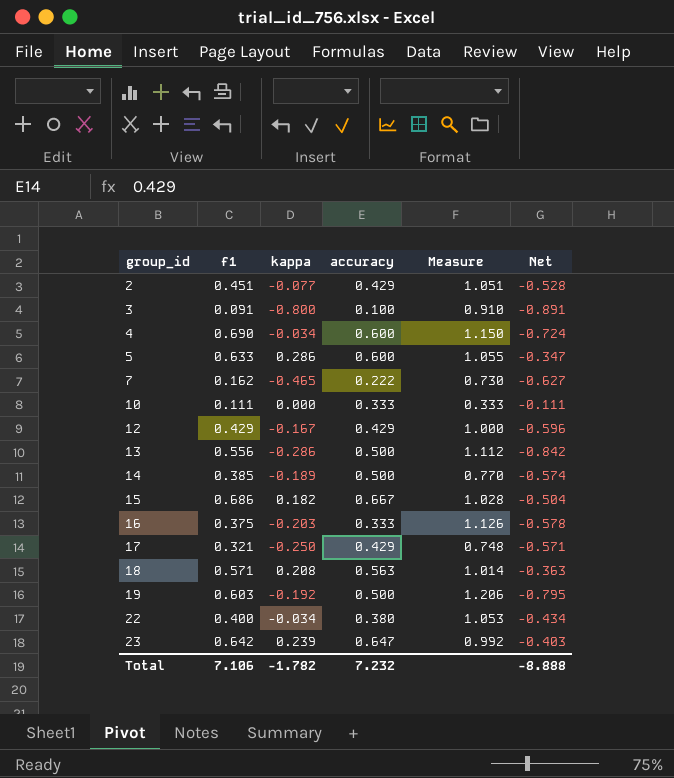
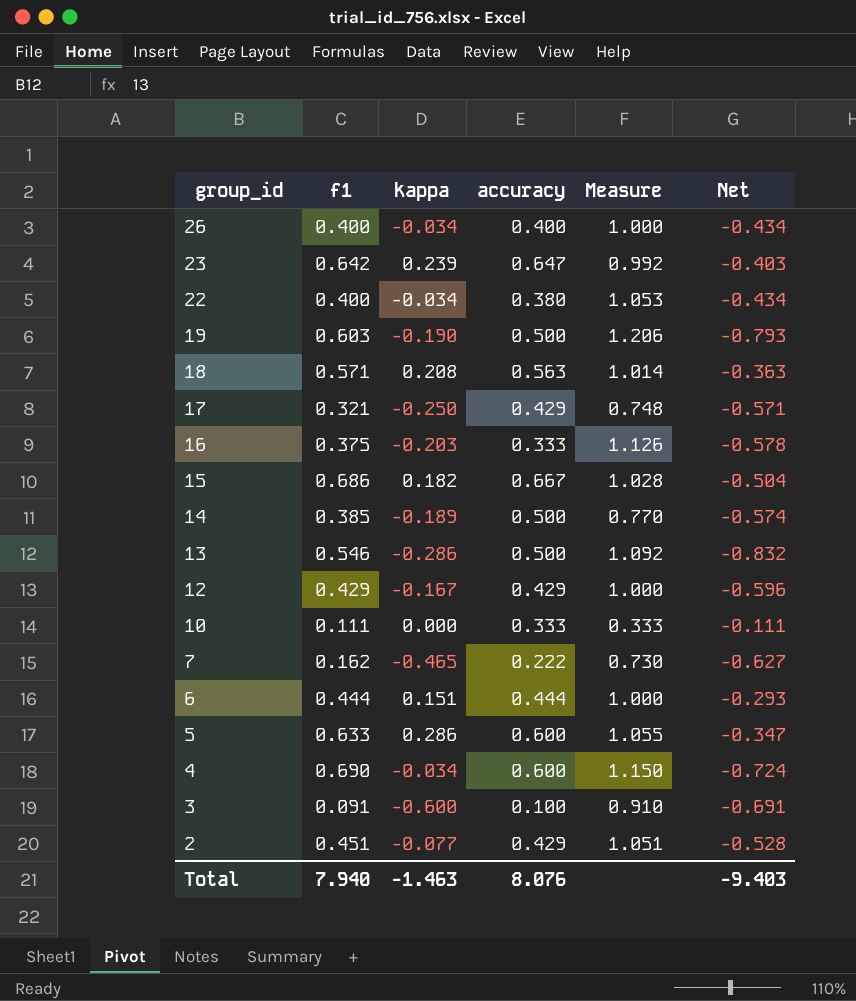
row order: group_id ascending -> group_id descending
row 26: none -> 0.400 | -0.034 | 0.400 | 1.000 | -0.434
19 | kappa: -0.192 -> -0.190
19 | Net: -0.795 -> -0.793
13 | f1: 0.556 -> 0.546
13 | Measure: 1.112 -> 1.092
13 | Net: -0.842 -> -0.832
row 6: none -> 0.444 | 0.151 | 0.444 | 1.000 | -0.293
3 | kappa: -0.800 -> -0.600
3 | Net: -0.891 -> -0.691
Total | f1: 7.106 -> 7.940
Total | kappa: -1.782 -> -1.463
Total | accuracy: 7.232 -> 8.076
Total | Net: -8.888 -> -9.403

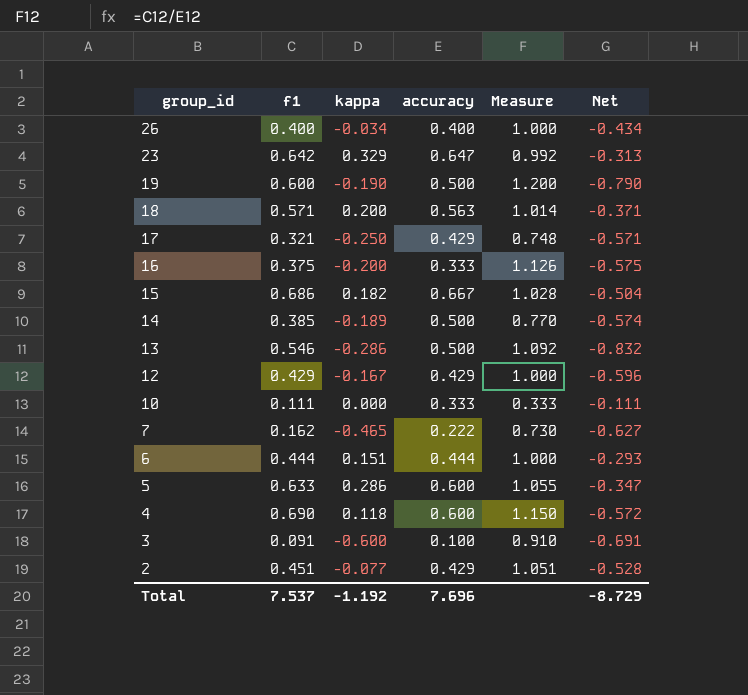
row 22: 0.400 | -0.034 | 0.380 | 1.053 | -0.434 -> none
23 | kappa: 0.239 -> 0.329
23 | Net: -0.403 -> -0.313
19 | f1: 0.603 -> 0.600
19 | Measure: 1.206 -> 1.200
19 | Net: -0.793 -> -0.790
18 | kappa: 0.208 -> 0.200
18 | Net: -0.363 -> -0.371
16 | kappa: -0.203 -> -0.200
16 | Net: -0.578 -> -0.575
4 | kappa: -0.034 -> 0.118
4 | Net: -0.724 -> -0.572
Total | f1: 7.940 -> 7.537
Total | kappa: -1.463 -> -1.192
Total | accuracy: 8.076 -> 7.696
Total | Net: -9.403 -> -8.729

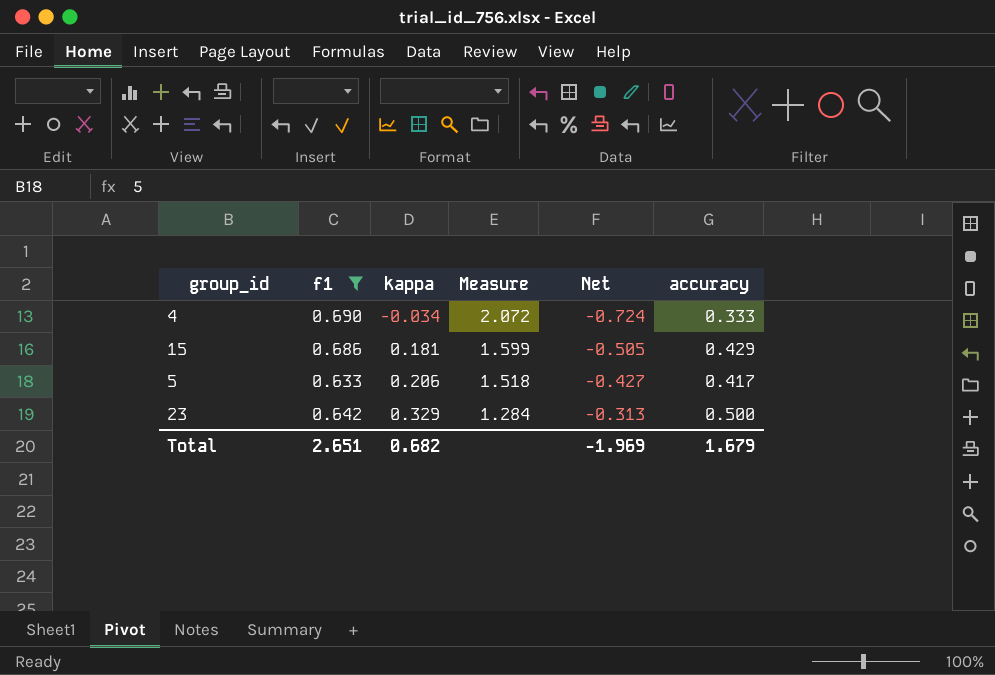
filter: none -> f1 >= 0.633
row order: group_id descending -> kappa ascending
column accuracy | position: 4 -> 6
4 | kappa: 0.118 -> -0.034
4 | Measure: 1.150 -> 2.072
4 | Net: -0.572 -> -0.724
4 | accuracy: 0.600 -> 0.333
15 | kappa: 0.182 -> 0.181
15 | Measure: 1.028 -> 1.599
15 | Net: -0.504 -> -0.505
15 | accuracy: 0.667 -> 0.429
5 | kappa: 0.286 -> 0.206
5 | Measure: 1.055 -> 1.518
5 | Net: -0.347 -> -0.427
5 | accuracy: 0.600 -> 0.417
23 | Measure: 0.992 -> 1.284
23 | accuracy: 0.647 -> 0.500
Total | f1: 7.537 -> 2.651
Total | kappa: -1.192 -> 0.682
Total | Net: -8.729 -> -1.969
Total | accuracy: 7.696 -> 1.679

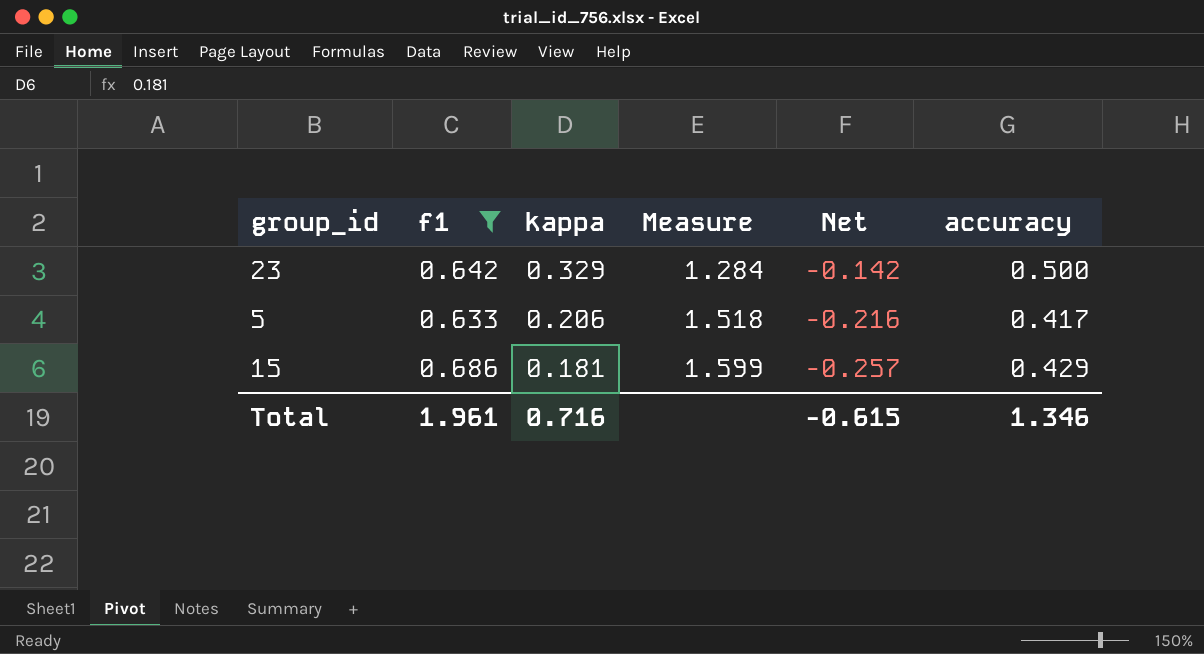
row order: kappa ascending -> kappa descending
column Net | formula: [kappa] - [f1] -> [accuracy] - [f1]
row 4: 0.690 | -0.034 | 2.072 | -0.724 | 0.333 -> none
Total | f1: 2.651 -> 1.961
Total | kappa: 0.682 -> 0.716
Total | Net: -1.969 -> -0.615
Total | accuracy: 1.679 -> 1.346

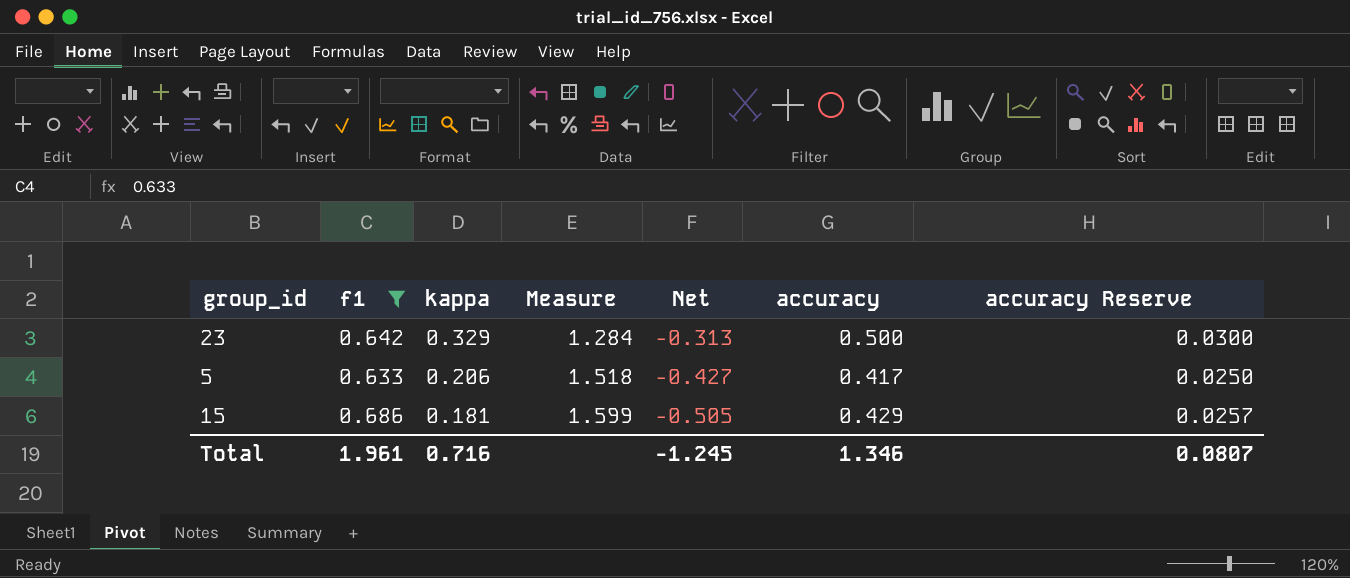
column Net | formula: [accuracy] - [f1] -> [kappa] - [f1]
column accuracy Reserve | formula: none -> [accuracy] * 0.06
Total | Net: -0.615 -> -1.245

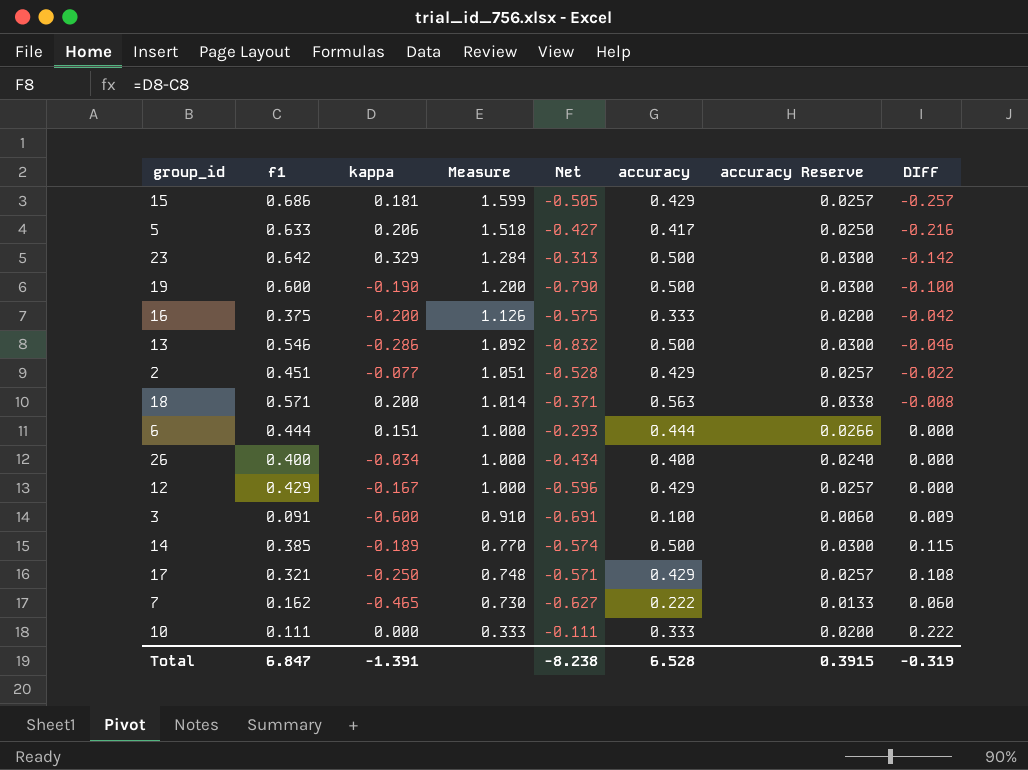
filter: f1 >= 0.633 -> none
row order: kappa descending -> Measure descending
column DIFF | formula: none -> [accuracy] - [f1]
Total | f1: 1.961 -> 6.847
Total | kappa: 0.716 -> -1.391
Total | Net: -1.245 -> -8.238
Total | accuracy: 1.346 -> 6.528
Total | accuracy Reserve: 0.0807 -> 0.3915

